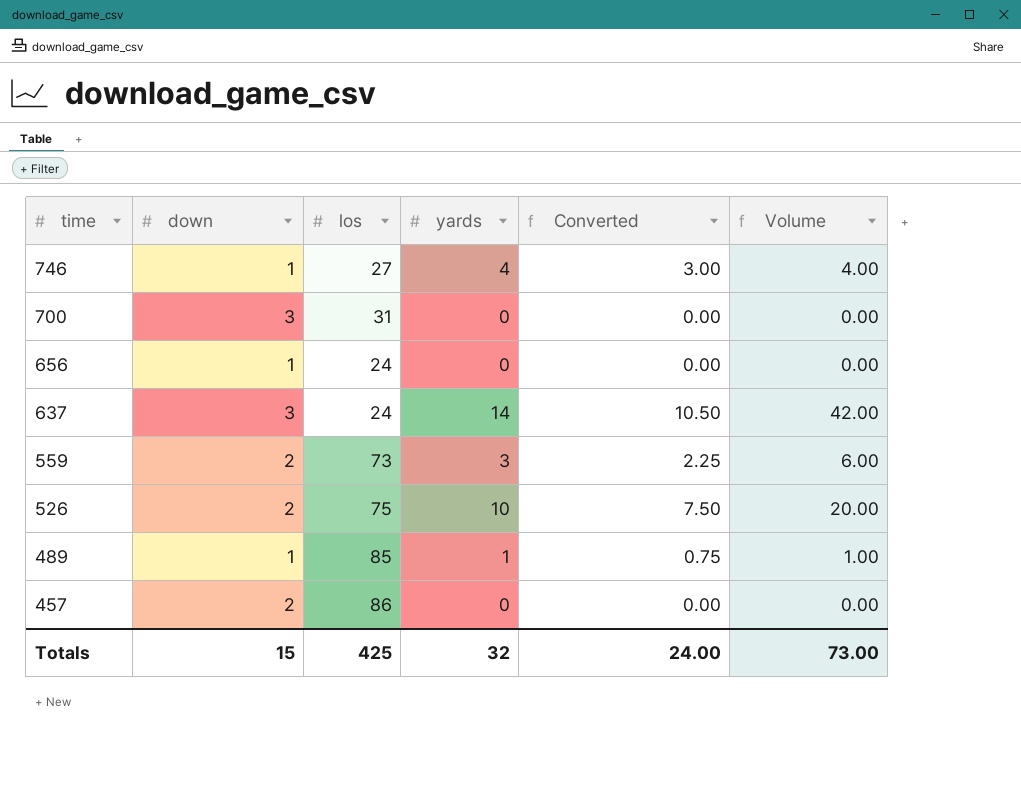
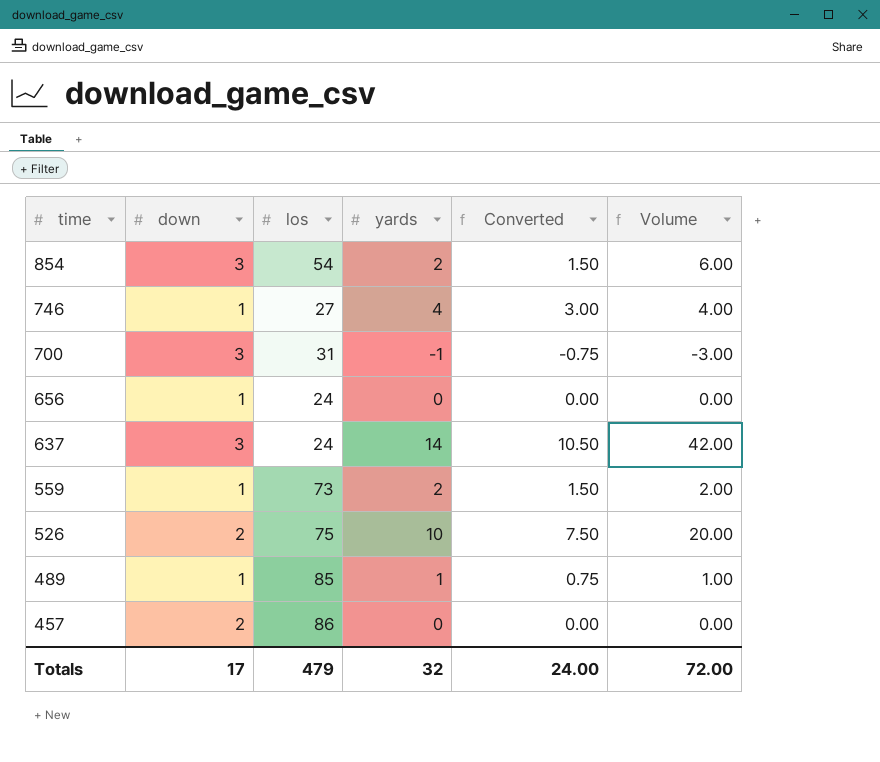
row 854: none -> 3 | 54 | 2 | 1.50 | 6.00
700 | yards: 0 -> -1
700 | Converted: 0.00 -> -0.75
700 | Volume: 0.00 -> -3.00
559 | down: 2 -> 1
559 | yards: 3 -> 2
559 | Converted: 2.25 -> 1.50
559 | Volume: 6.00 -> 2.00
Totals | down: 15 -> 17
Totals | los: 425 -> 479
Totals | Volume: 73.00 -> 72.00

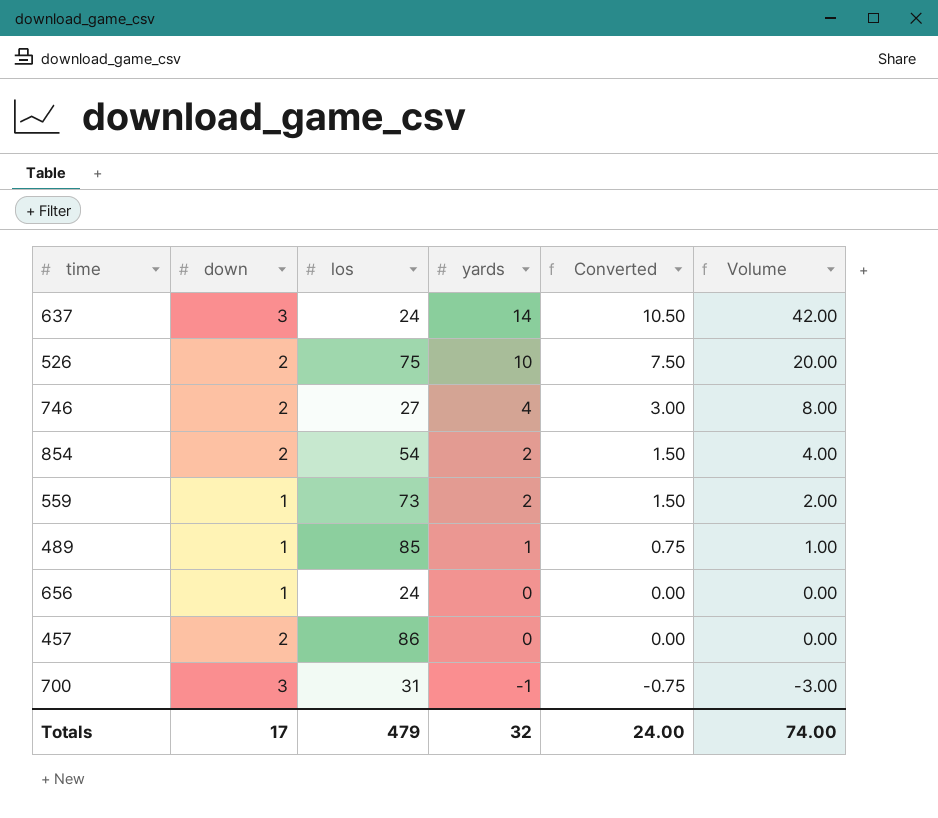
row order: time descending -> yards descending
746 | down: 1 -> 2
746 | Volume: 4.00 -> 8.00
854 | down: 3 -> 2
854 | Volume: 6.00 -> 4.00
Totals | Volume: 72.00 -> 74.00

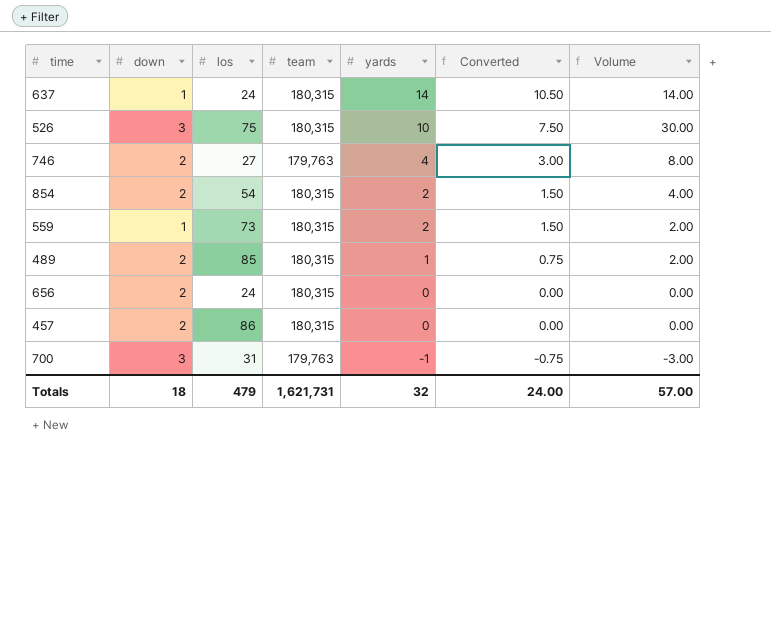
column team | position: none -> 4
637 | down: 3 -> 1
637 | Volume: 42.00 -> 14.00
526 | down: 2 -> 3
526 | Volume: 20.00 -> 30.00
489 | down: 1 -> 2
489 | Volume: 1.00 -> 2.00
656 | down: 1 -> 2
Totals | down: 17 -> 18
Totals | Volume: 74.00 -> 57.00

